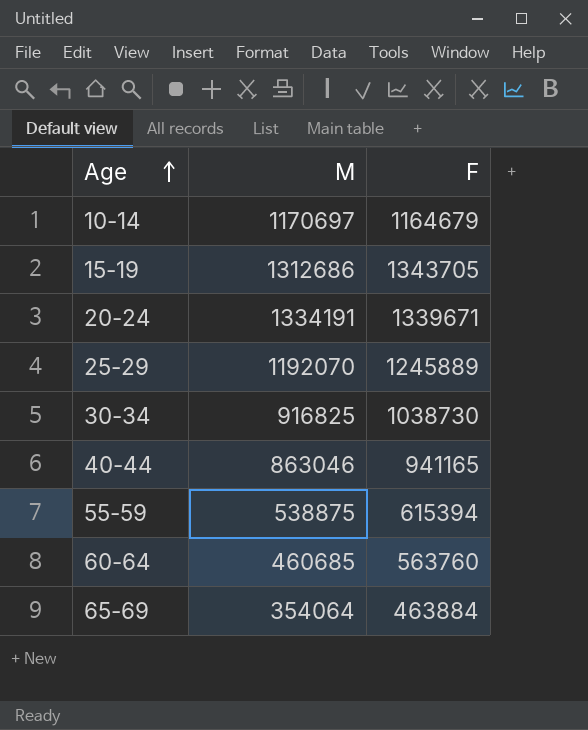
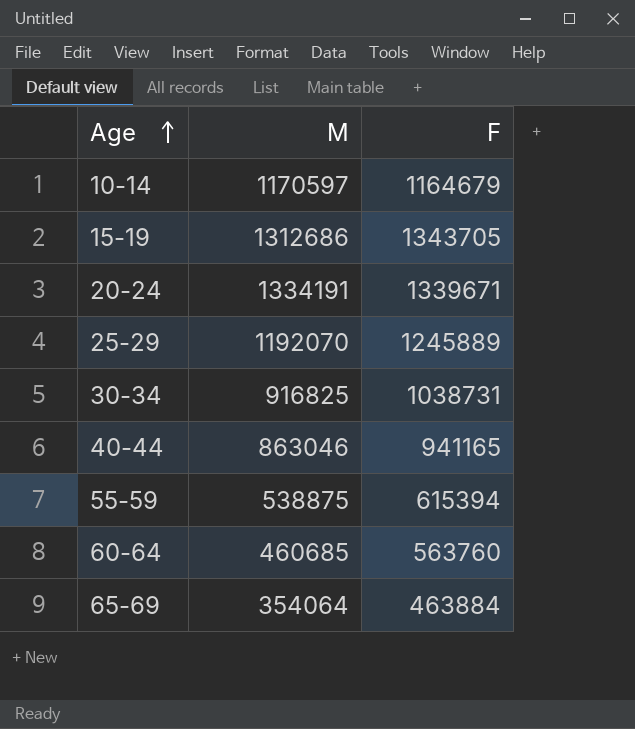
10-14 | M: 1170697 -> 1170597
30-34 | F: 1038730 -> 1038731

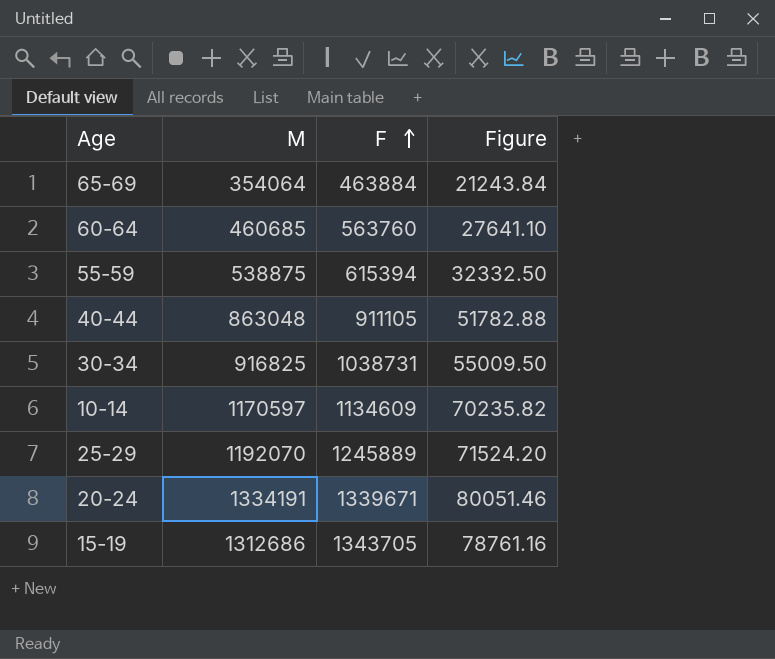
row order: Age ascending -> F ascending
column Figure | formula: none -> [M] * 0.06
40-44 | M: 863046 -> 863048
40-44 | F: 941165 -> 911105
10-14 | F: 1164679 -> 1134609

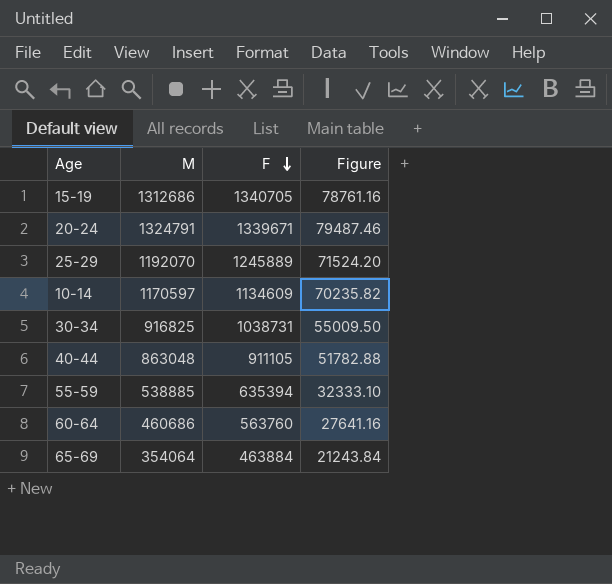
row order: F ascending -> F descending
15-19 | F: 1343705 -> 1340705
20-24 | M: 1334191 -> 1324791
20-24 | Figure: 80051.46 -> 79487.46
55-59 | M: 538875 -> 538885
55-59 | F: 615394 -> 635394
55-59 | Figure: 32332.50 -> 32333.10
60-64 | M: 460685 -> 460686
60-64 | Figure: 27641.10 -> 27641.16

